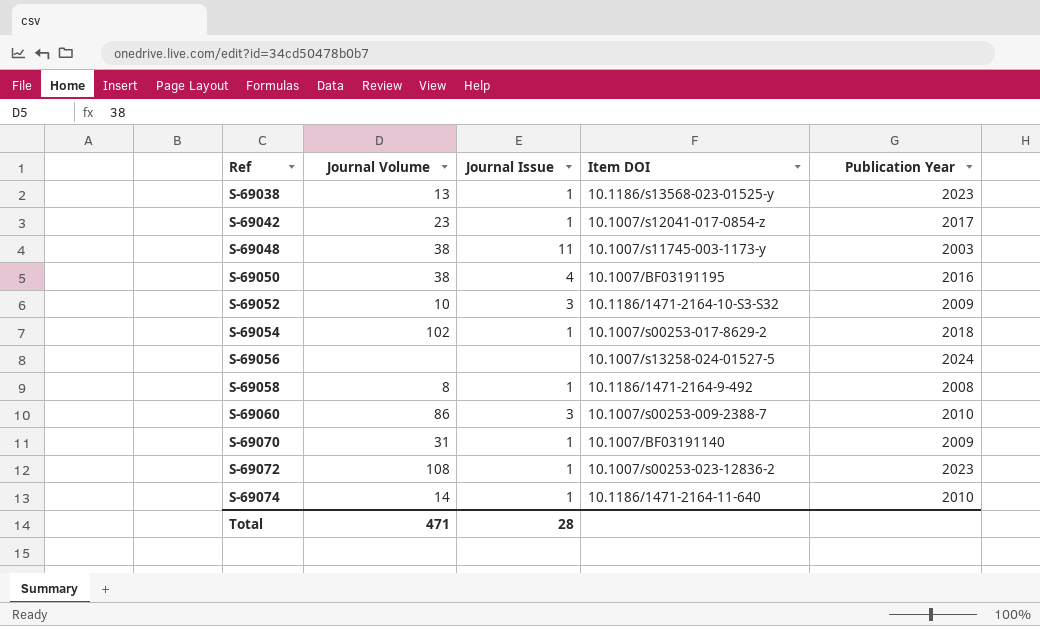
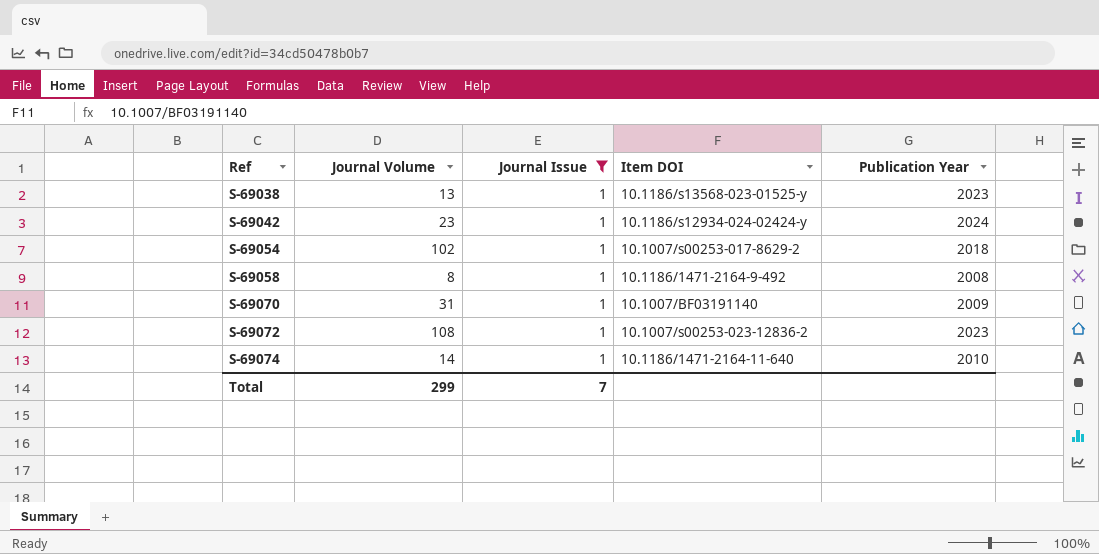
filter: none -> Journal Issue = 1
S-69042 | Item DOI: 10.1007/s12041-017-0854-z -> 10.1186/s12934-024-02424-y
S-69042 | Publication Year: 2017 -> 2024
Total | Journal Volume: 471 -> 299
Total | Journal Issue: 28 -> 7

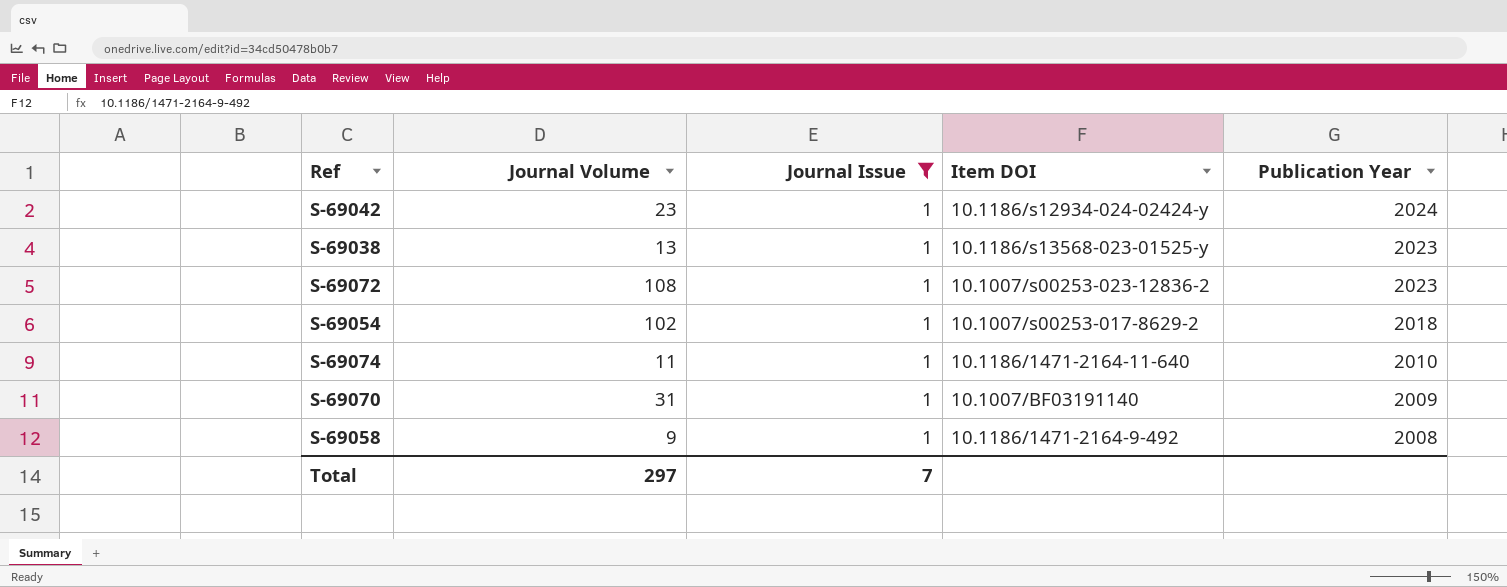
row order: Ref ascending -> Publication Year descending
S-69074 | Journal Volume: 14 -> 11
S-69058 | Journal Volume: 8 -> 9
Total | Journal Volume: 299 -> 297

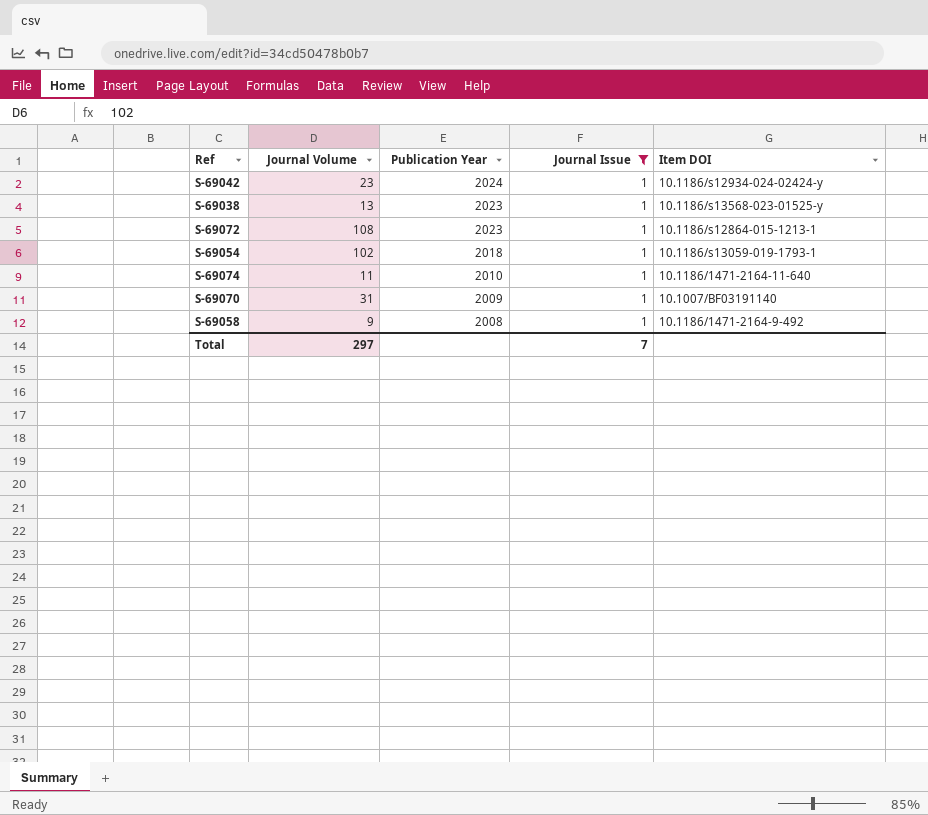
column Publication Year | position: 5 -> 3
S-69072 | Item DOI: 10.1007/s00253-023-12836-2 -> 10.1186/s12864-015-1213-1
S-69054 | Item DOI: 10.1007/s00253-017-8629-2 -> 10.1186/s13059-019-1793-1

